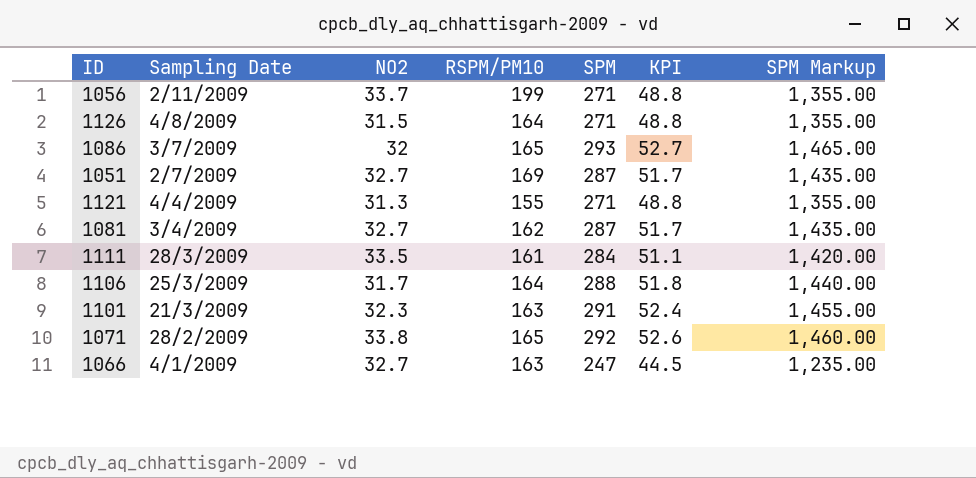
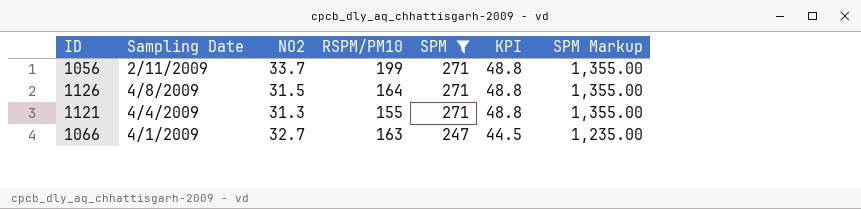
filter: none -> SPM <= 271

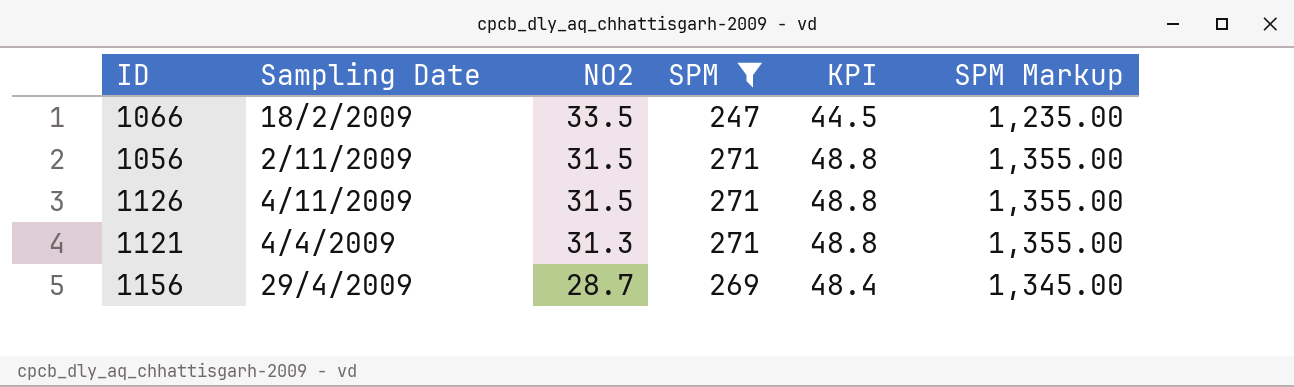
row order: Sampling Date descending -> NO2 descending
column RSPM/PM10 | position: 4 -> none
1066 | Sampling Date: 4/1/2009 -> 18/2/2009
1066 | NO2: 32.7 -> 33.5
1056 | NO2: 33.7 -> 31.5
1126 | Sampling Date: 4/8/2009 -> 4/11/2009
row 1156: none -> 29/4/2009 | 28.7 | 269 | 48.4 | 1,345.00

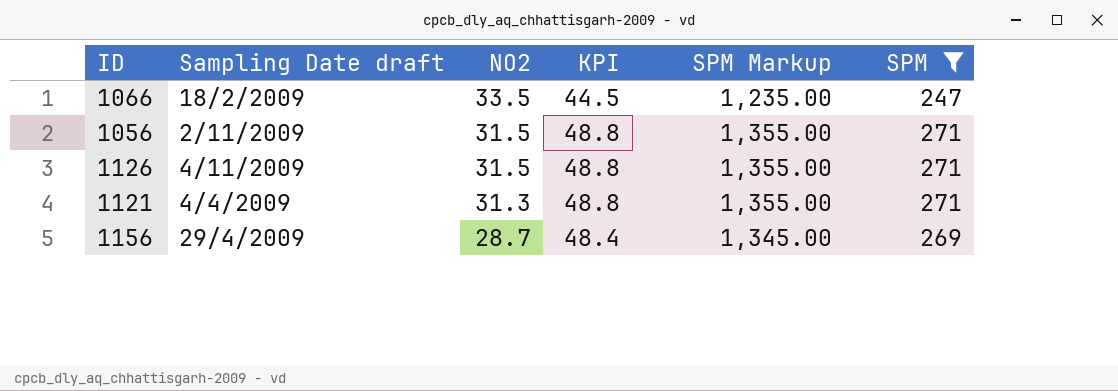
column name: Sampling Date -> Sampling Date draft
column SPM | position: 4 -> 6

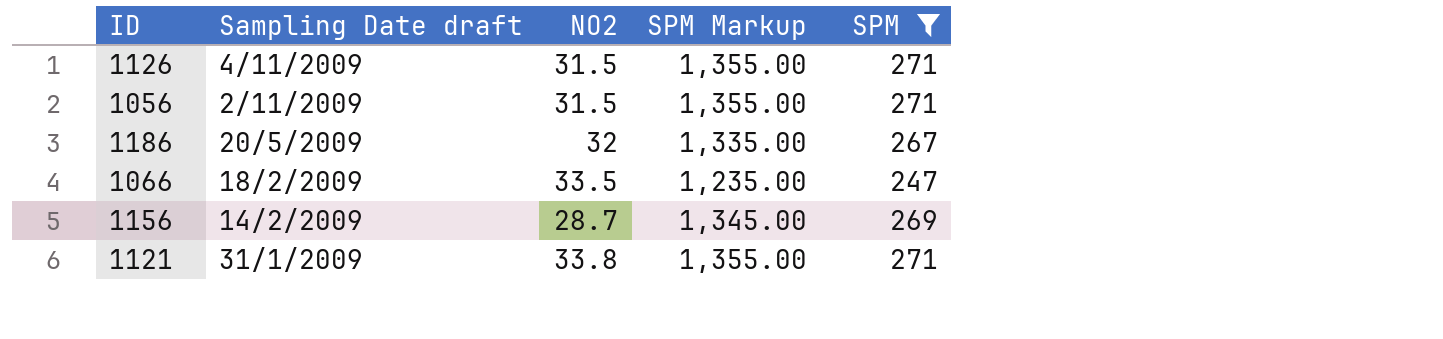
row order: NO2 descending -> Sampling Date draft descending
column KPI | formula: [SPM] * 0.18 -> none
row 1186: none -> 20/5/2009 | 32 | 1,335.00 | 267
1156 | Sampling Date draft: 29/4/2009 -> 14/2/2009
1121 | Sampling Date draft: 4/4/2009 -> 31/1/2009
1121 | NO2: 31.3 -> 33.8

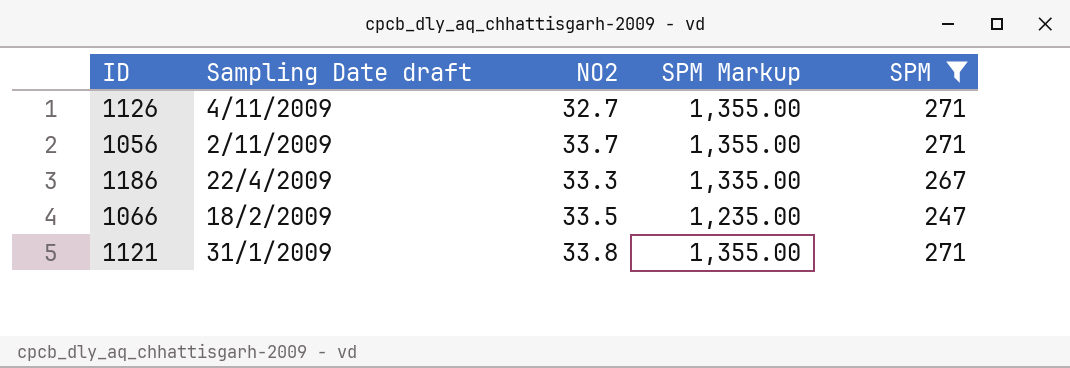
row 1156: 14/2/2009 | 28.7 | 1,345.00 | 269 -> none
1126 | NO2: 31.5 -> 32.7
1056 | NO2: 31.5 -> 33.7
1186 | Sampling Date draft: 20/5/2009 -> 22/4/2009
1186 | NO2: 32 -> 33.3

